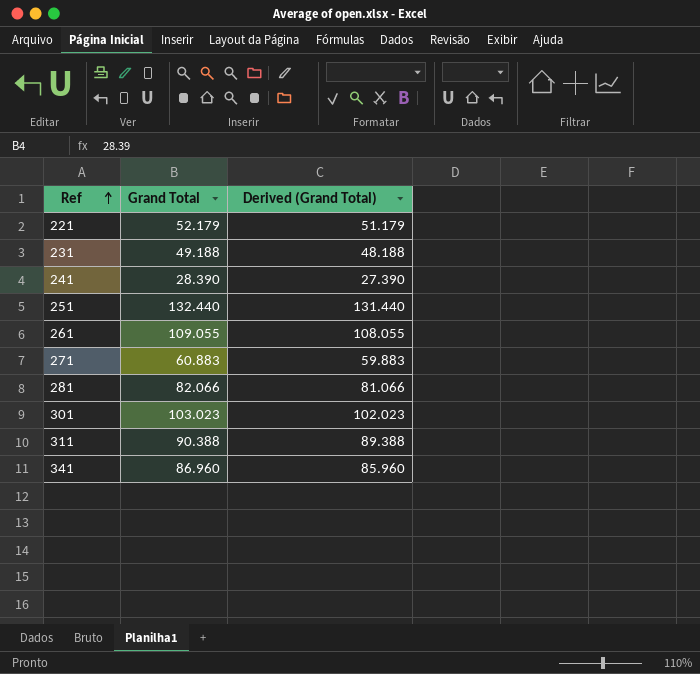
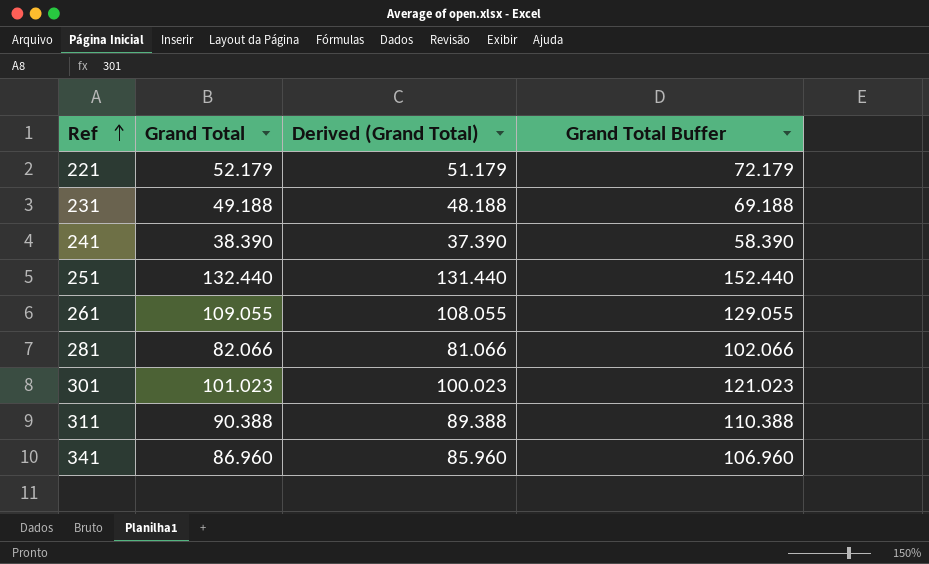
column Grand Total Buffer | formula: none -> [Grand Total] + 20
row 271: 60.883 | 59.883 -> none
241 | Grand Total: 28.390 -> 38.390
241 | Derived (Grand Total): 27.390 -> 37.390
301 | Grand Total: 103.023 -> 101.023
301 | Derived (Grand Total): 102.023 -> 100.023

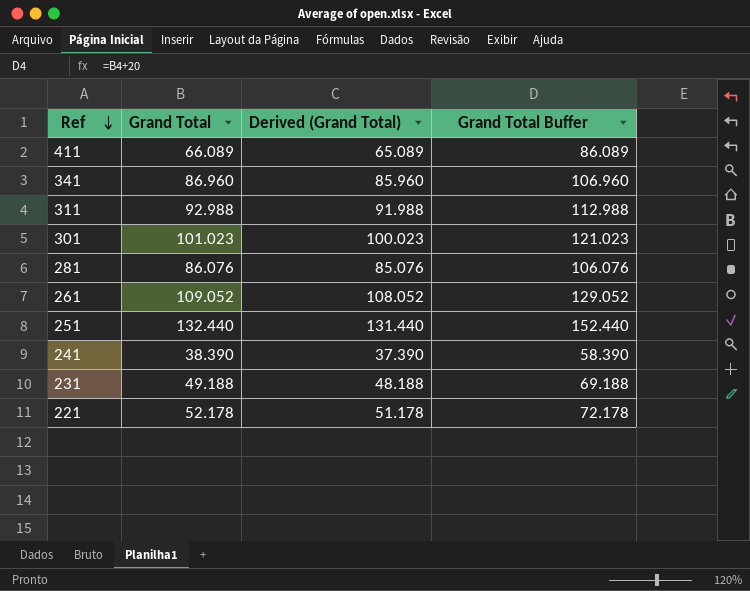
row order: Ref ascending -> Ref descending
row 411: none -> 66.089 | 65.089 | 86.089
311 | Grand Total: 90.388 -> 92.988
311 | Derived (Grand Total): 89.388 -> 91.988
311 | Grand Total Buffer: 110.388 -> 112.988
281 | Grand Total: 82.066 -> 86.076
281 | Derived (Grand Total): 81.066 -> 85.076
281 | Grand Total Buffer: 102.066 -> 106.076
261 | Grand Total: 109.055 -> 109.052
261 | Derived (Grand Total): 108.055 -> 108.052
261 | Grand Total Buffer: 129.055 -> 129.052
221 | Grand Total: 52.179 -> 52.178
221 | Derived (Grand Total): 51.179 -> 51.178
221 | Grand Total Buffer: 72.179 -> 72.178

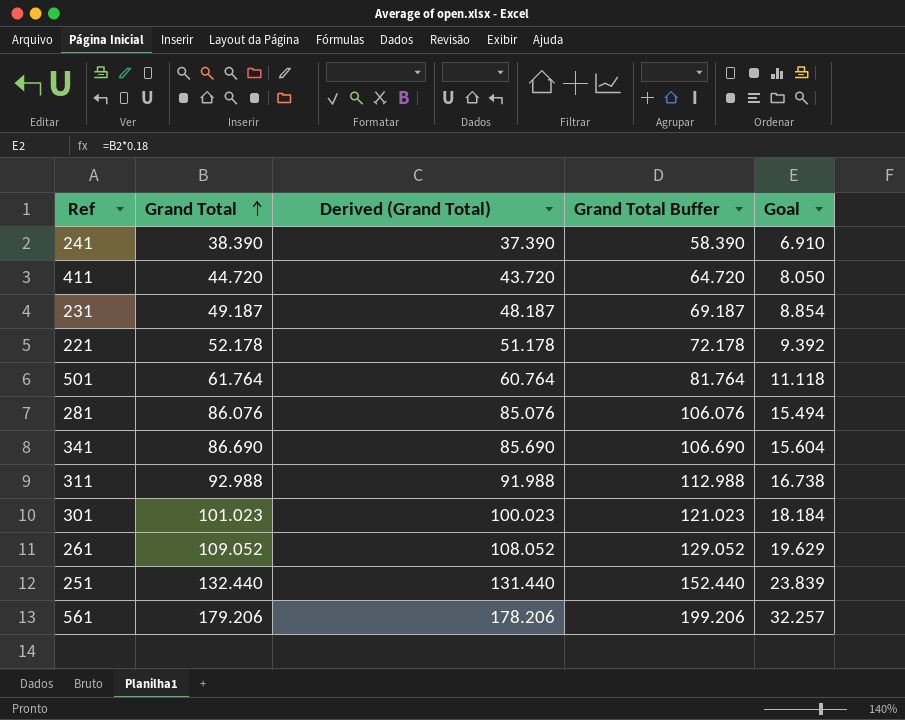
row order: Ref descending -> Grand Total ascending
column Goal | formula: none -> [Grand Total] * 0.18
411 | Grand Total: 66.089 -> 44.720
411 | Derived (Grand Total): 65.089 -> 43.720
411 | Grand Total Buffer: 86.089 -> 64.720
231 | Grand Total: 49.188 -> 49.187
231 | Derived (Grand Total): 48.188 -> 48.187
231 | Grand Total Buffer: 69.188 -> 69.187
row 501: none -> 61.764 | 60.764 | 81.764 | 11.118
341 | Grand Total: 86.960 -> 86.690
341 | Derived (Grand Total): 85.960 -> 85.690
341 | Grand Total Buffer: 106.960 -> 106.690
row 561: none -> 179.206 | 178.206 | 199.206 | 32.257

